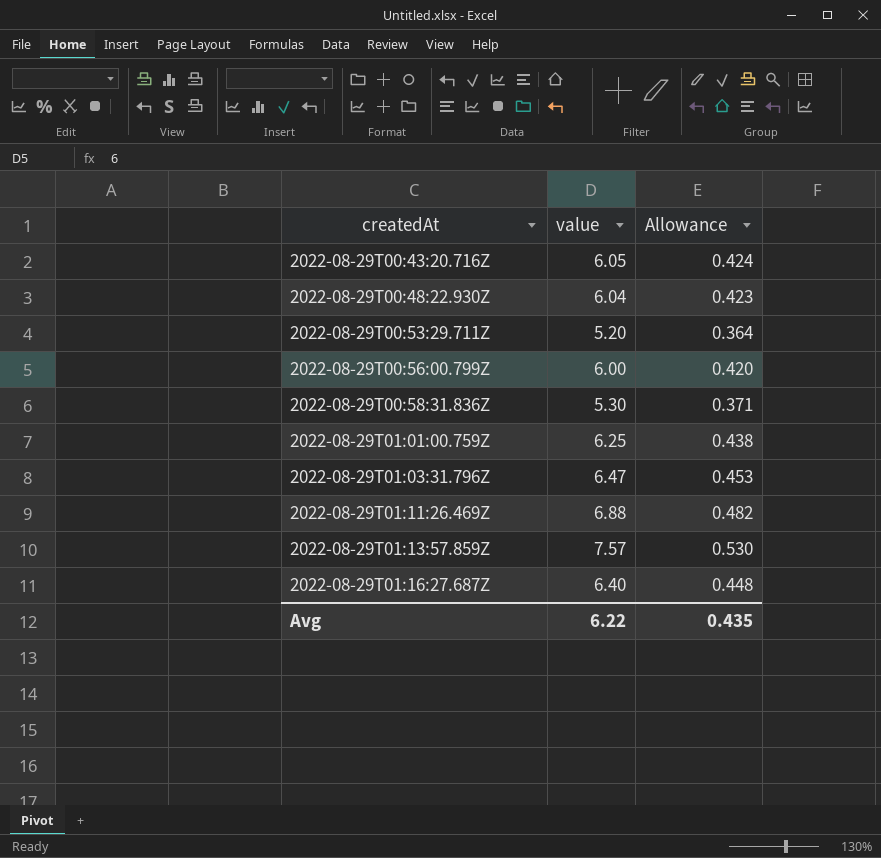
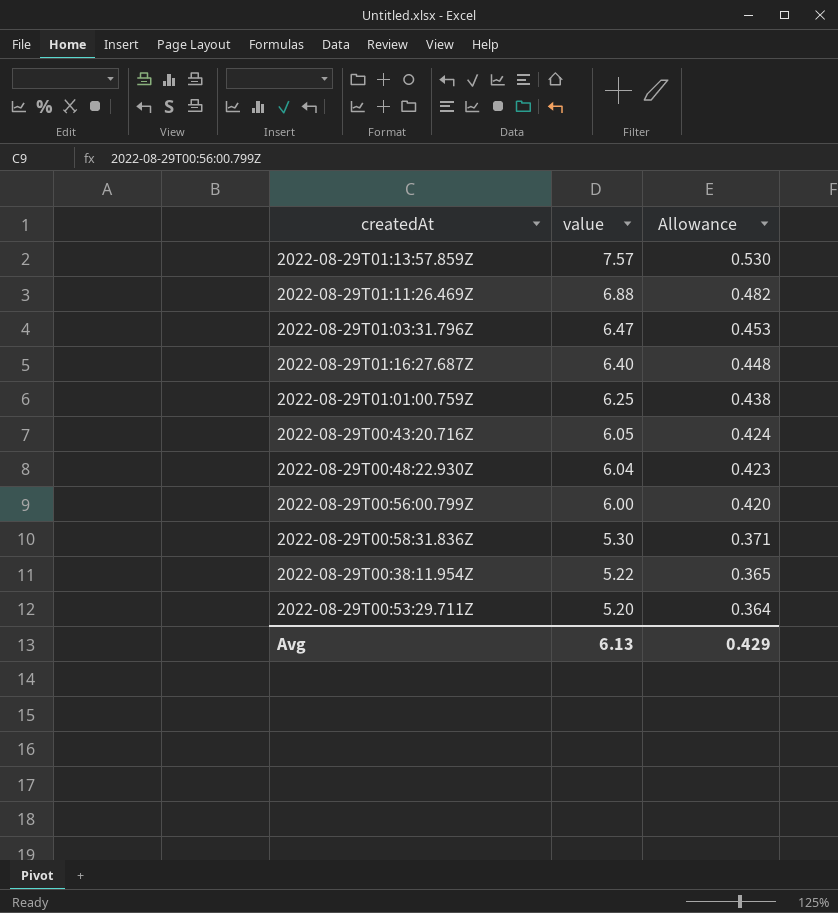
row order: createdAt ascending -> value descending
row 2022-08-29T00:38:11.954Z: none -> 5.22 | 0.365
Avg | value: 6.22 -> 6.13
Avg | Allowance: 0.435 -> 0.429

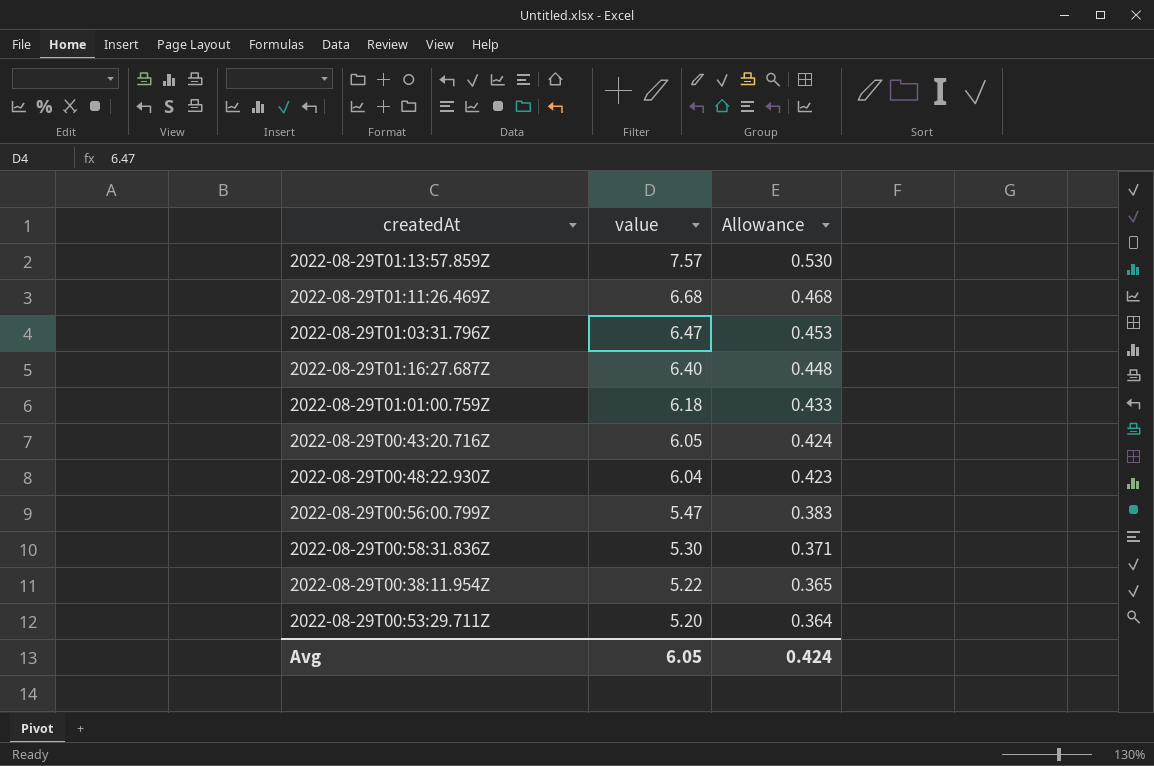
2022-08-29T01:11:26.469Z | value: 6.88 -> 6.68
2022-08-29T01:11:26.469Z | Allowance: 0.482 -> 0.468
2022-08-29T01:01:00.759Z | value: 6.25 -> 6.18
2022-08-29T01:01:00.759Z | Allowance: 0.438 -> 0.433
2022-08-29T00:56:00.799Z | value: 6.00 -> 5.47
2022-08-29T00:56:00.799Z | Allowance: 0.420 -> 0.383
Avg | value: 6.13 -> 6.05
Avg | Allowance: 0.429 -> 0.424

